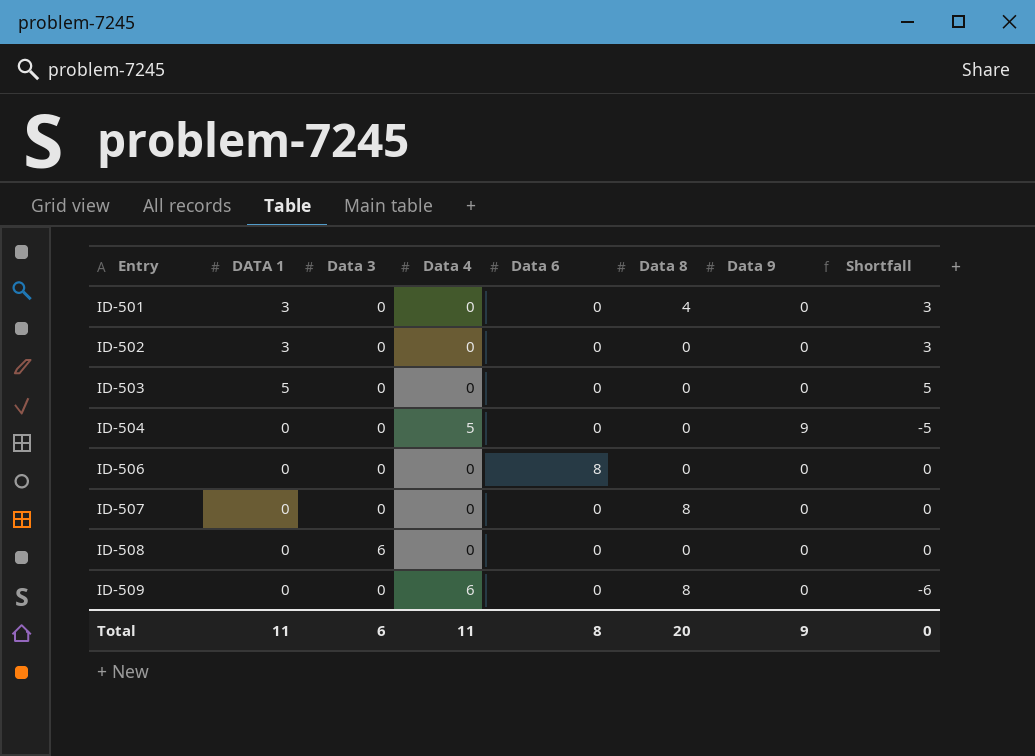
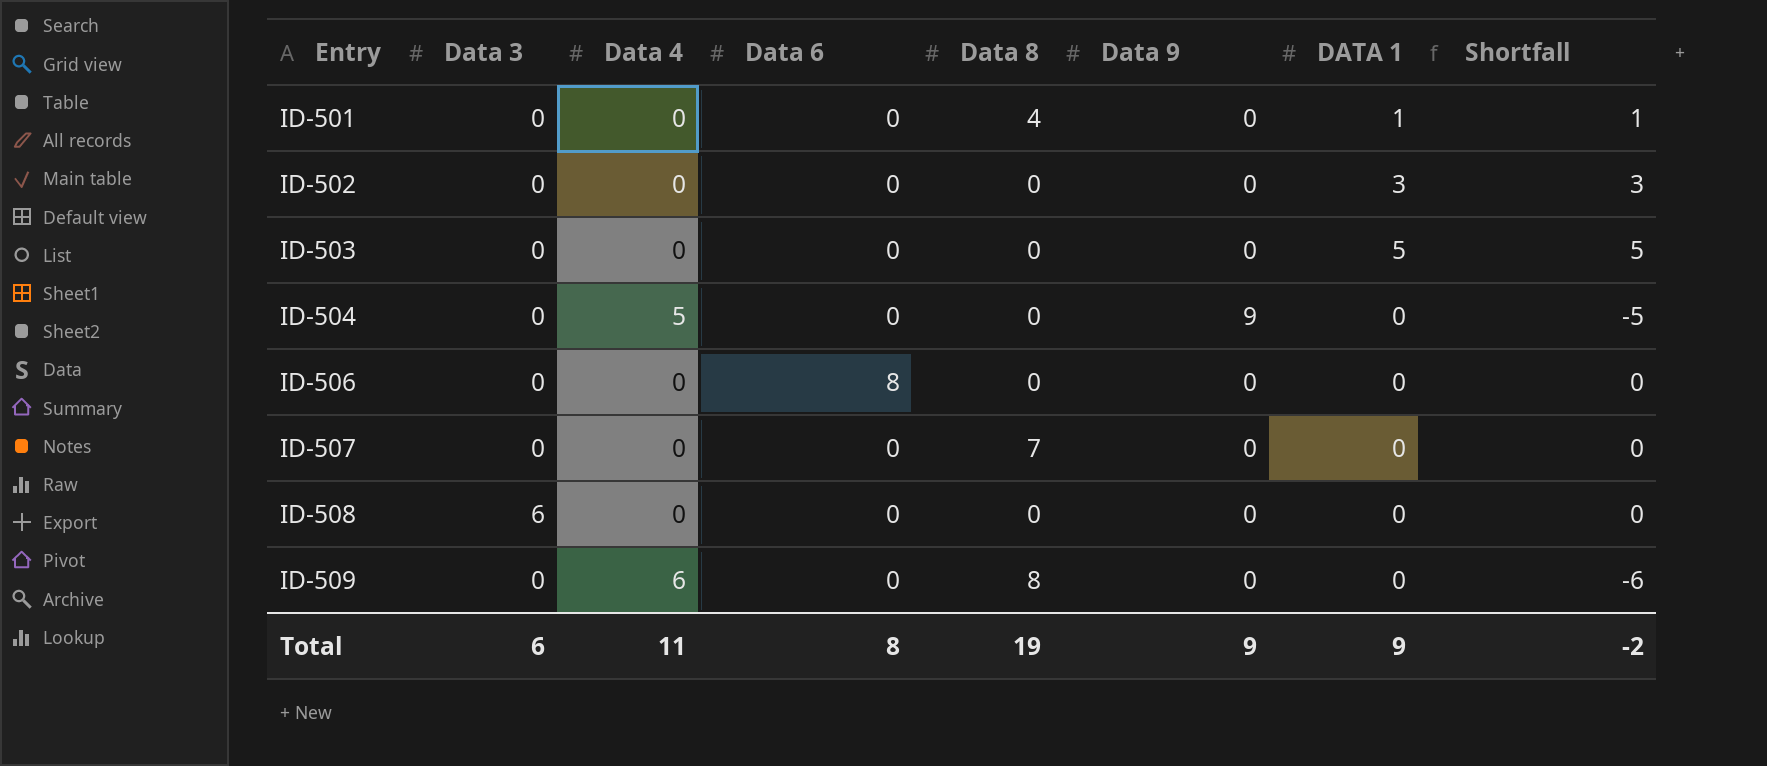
column DATA 1 | position: 2 -> 7
ID-501 | DATA 1: 3 -> 1
ID-501 | Shortfall: 3 -> 1
ID-507 | Data 8: 8 -> 7
Total | Data 8: 20 -> 19
Total | DATA 1: 11 -> 9
Total | Shortfall: 0 -> -2

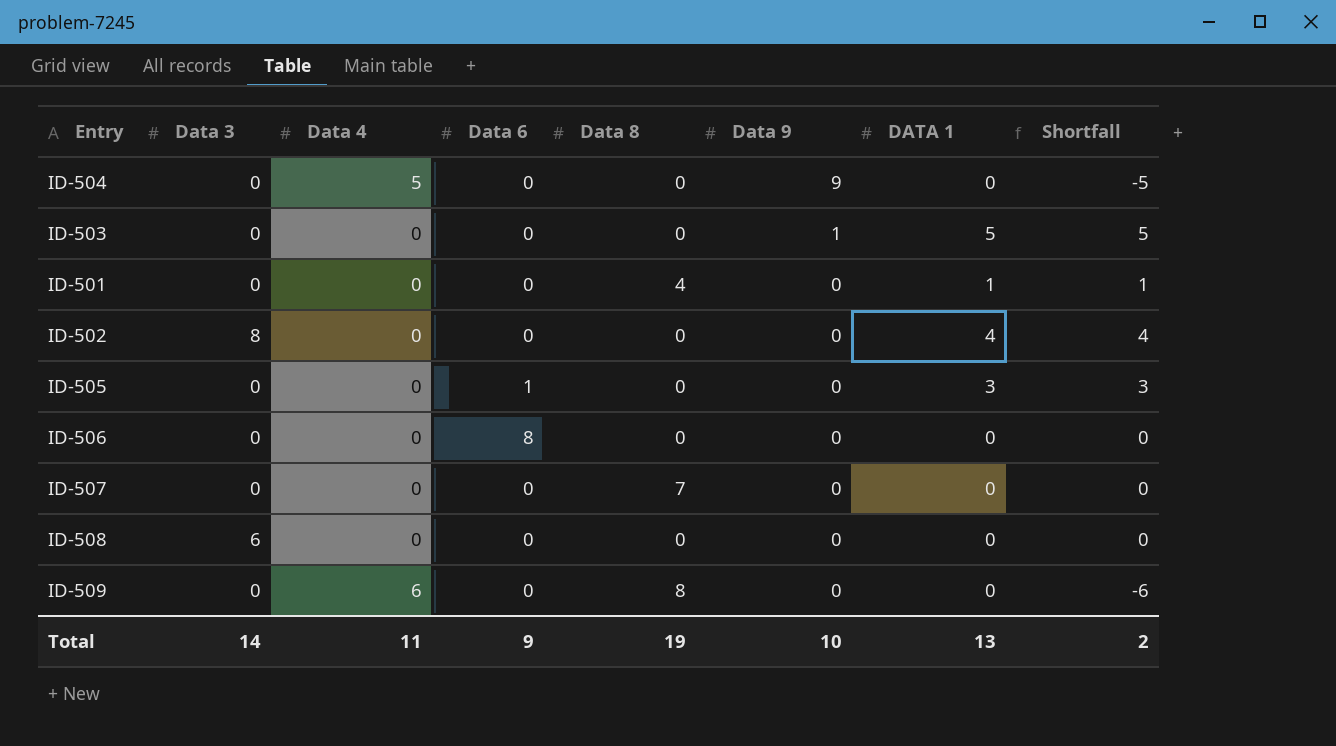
row order: Entry ascending -> Data 9 descending
ID-503 | Data 9: 0 -> 1
ID-502 | Data 3: 0 -> 8
ID-502 | DATA 1: 3 -> 4
ID-502 | Shortfall: 3 -> 4
row ID-505: none -> 0 | 0 | 1 | 0 | 0 | 3 | 3
Total | Data 3: 6 -> 14
Total | Data 6: 8 -> 9
Total | Data 9: 9 -> 10
Total | DATA 1: 9 -> 13
Total | Shortfall: -2 -> 2

